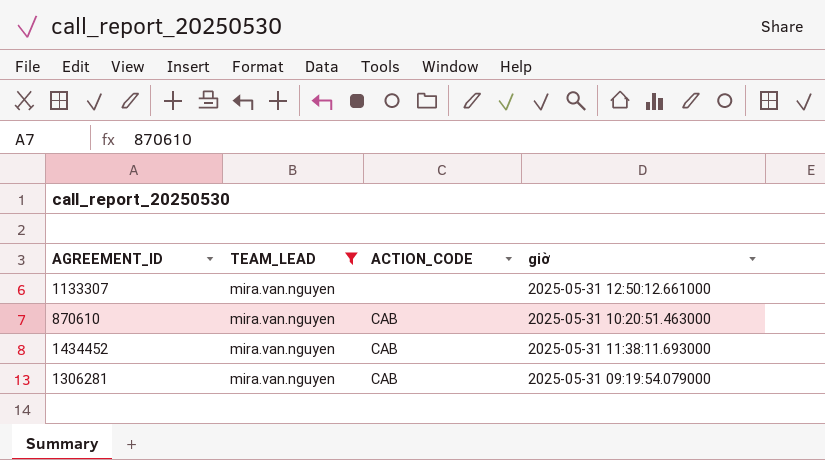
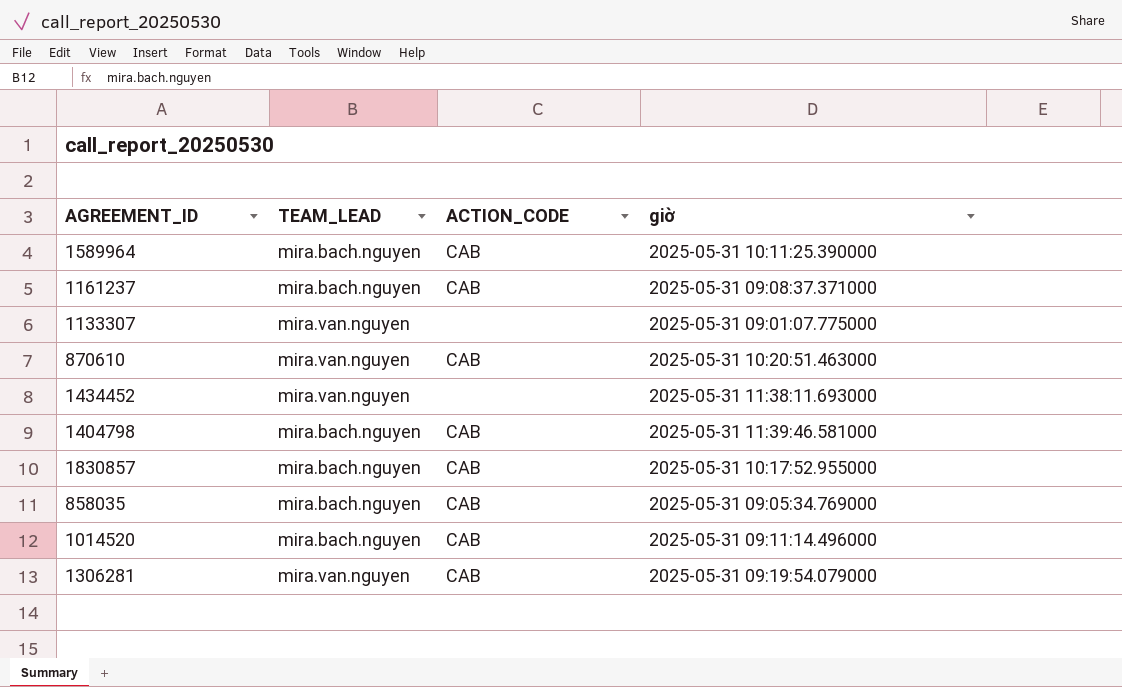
filter: TEAM_LEAD = mira.van.nguyen -> none
1133307 | giờ: 2025-05-31 12:50:12.661000 -> 2025-05-31 09:01:07.775000
1434452 | ACTION_CODE: CAB -> none

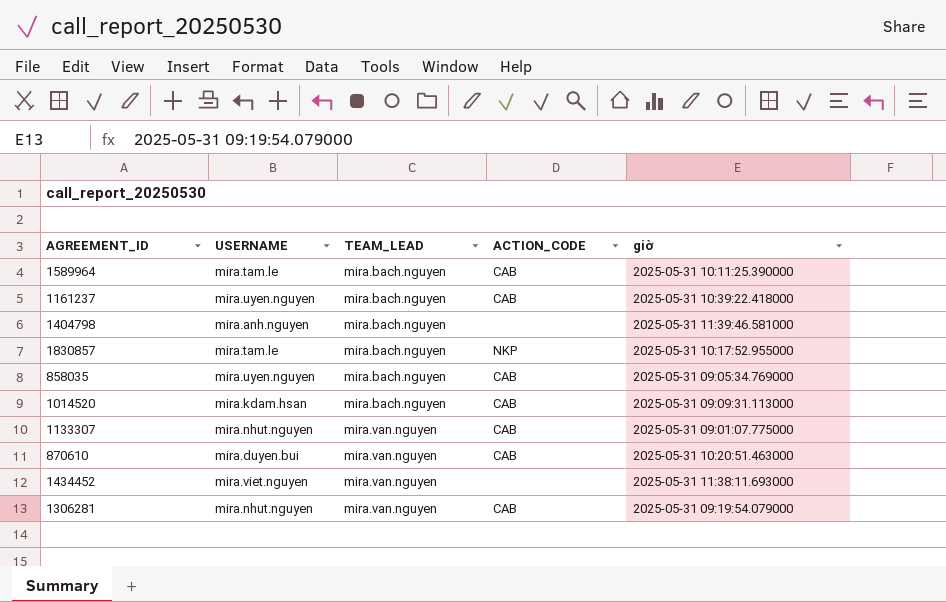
row order: none -> TEAM_LEAD ascending
column USERNAME | position: none -> 2
1161237 | giờ: 2025-05-31 09:08:37.371000 -> 2025-05-31 10:39:22.418000
1404798 | ACTION_CODE: CAB -> none
1830857 | ACTION_CODE: CAB -> NKP
1014520 | giờ: 2025-05-31 09:11:14.496000 -> 2025-05-31 09:09:31.113000
1133307 | ACTION_CODE: none -> CAB

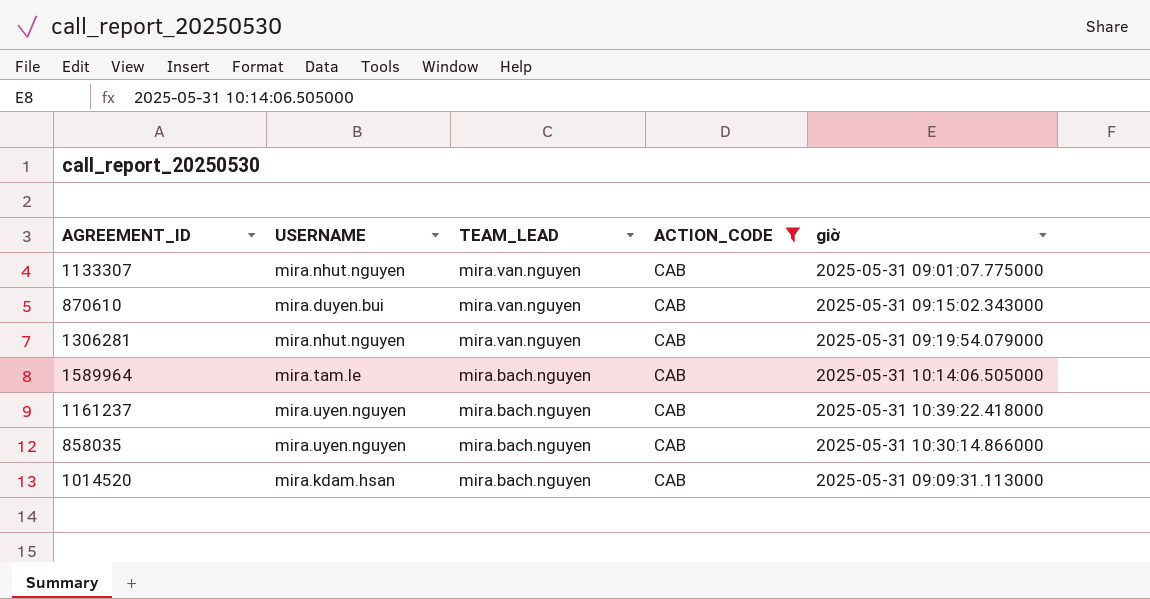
filter: none -> ACTION_CODE = CAB
row order: TEAM_LEAD ascending -> TEAM_LEAD descending
870610 | giờ: 2025-05-31 10:20:51.463000 -> 2025-05-31 09:15:02.343000
1589964 | giờ: 2025-05-31 10:11:25.390000 -> 2025-05-31 10:14:06.505000
858035 | giờ: 2025-05-31 09:05:34.769000 -> 2025-05-31 10:30:14.866000

